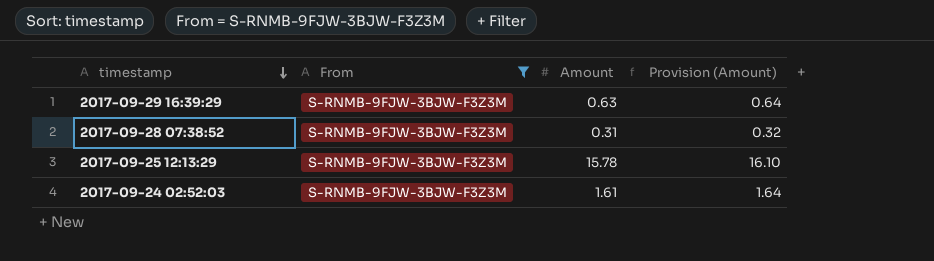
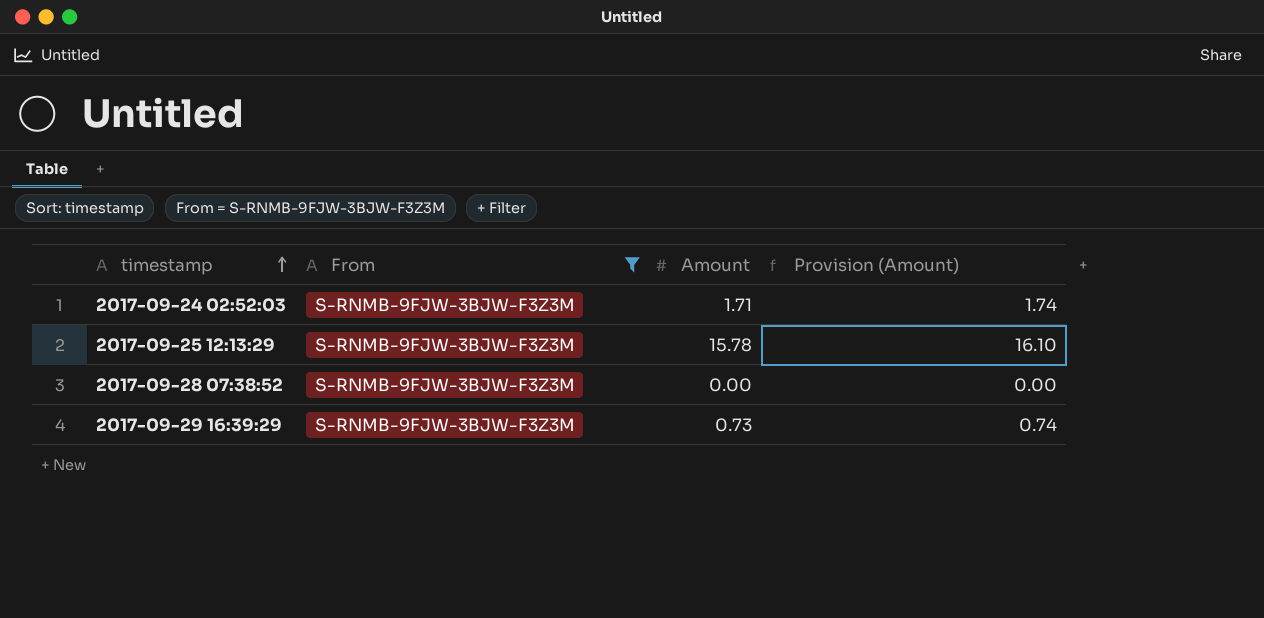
row order: timestamp descending -> timestamp ascending
2017-09-24 02:52:03 | Amount: 1.61 -> 1.71
2017-09-24 02:52:03 | Provision (Amount): 1.64 -> 1.74
2017-09-28 07:38:52 | Amount: 0.31 -> 0.00
2017-09-28 07:38:52 | Provision (Amount): 0.32 -> 0.00
2017-09-29 16:39:29 | Amount: 0.63 -> 0.73
2017-09-29 16:39:29 | Provision (Amount): 0.64 -> 0.74

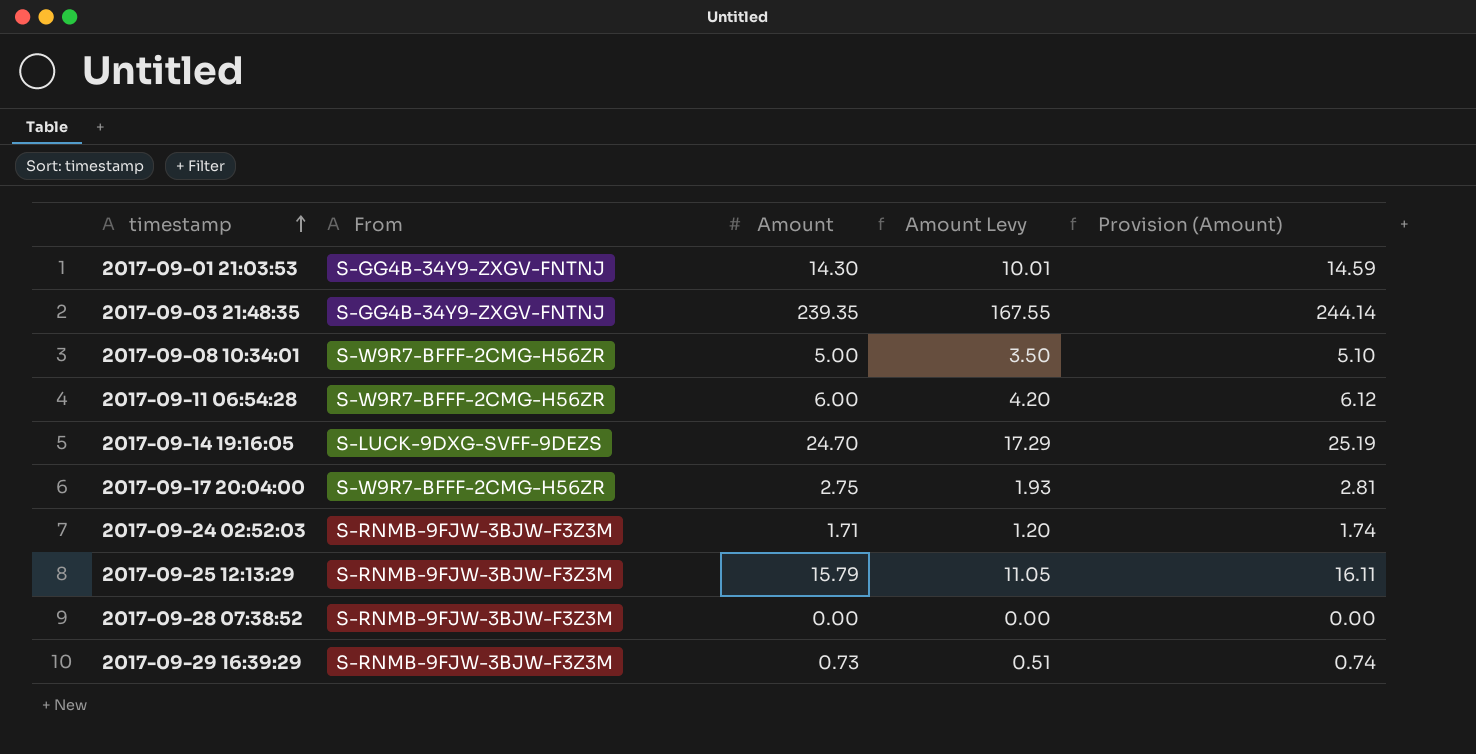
filter: From = S-RNMB-9FJW-3BJW-F3Z3M -> none
column Amount Levy | formula: none -> [Amount] * 0.7
2017-09-25 12:13:29 | Amount: 15.78 -> 15.79
2017-09-25 12:13:29 | Provision (Amount): 16.10 -> 16.11

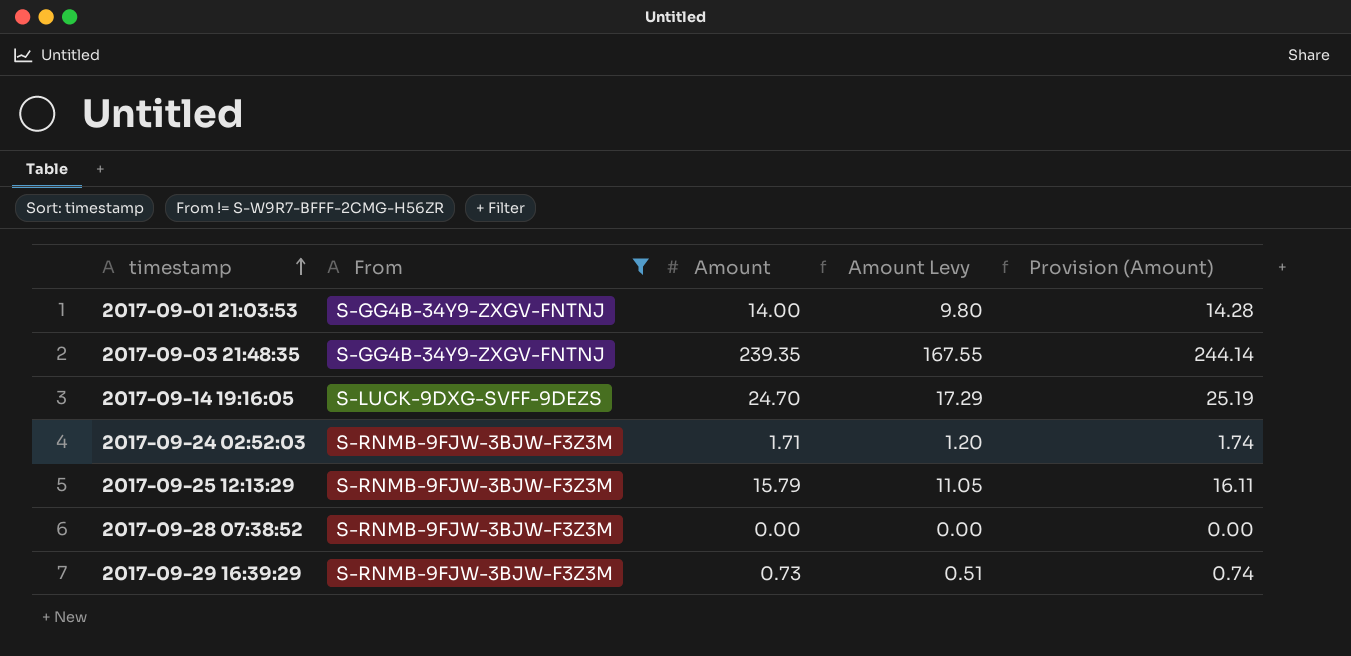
filter: none -> From != S-W9R7-BFFF-2CMG-H56ZR
2017-09-01 21:03:53 | Amount: 14.30 -> 14.00
2017-09-01 21:03:53 | Amount Levy: 10.01 -> 9.80
2017-09-01 21:03:53 | Provision (Amount): 14.59 -> 14.28

